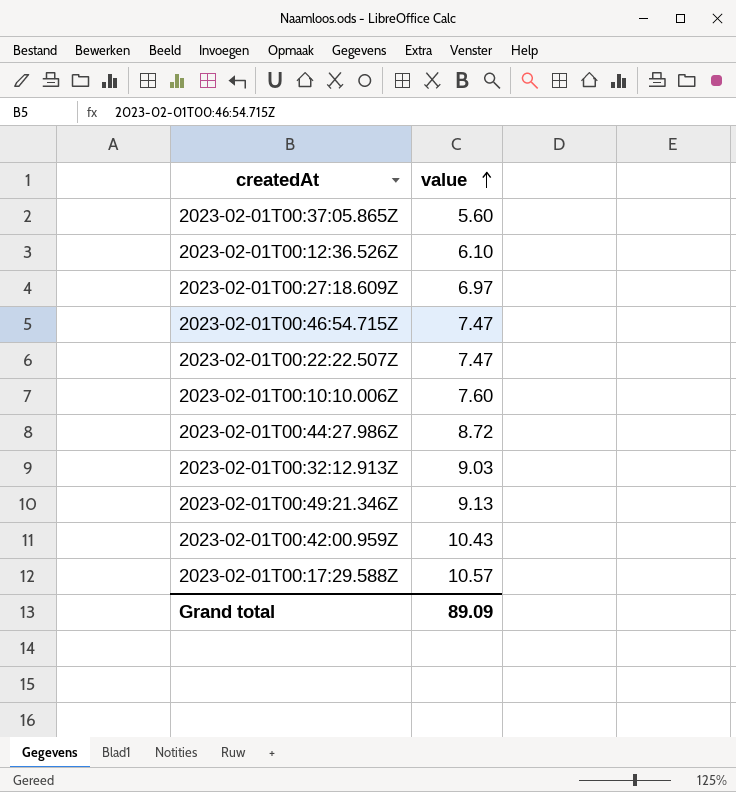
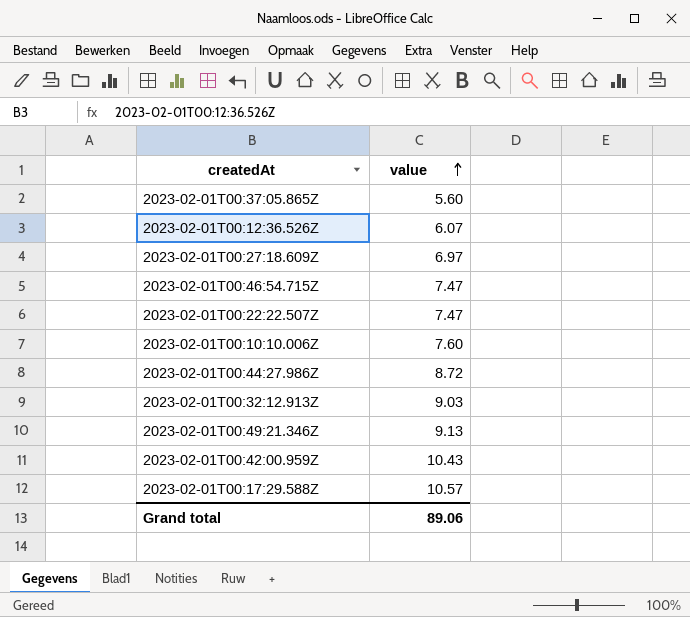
2023-02-01T00:12:36.526Z | value: 6.10 -> 6.07
Grand total | value: 89.09 -> 89.06

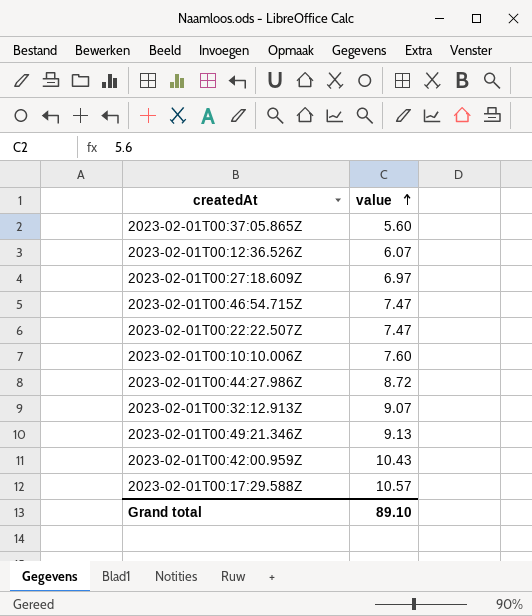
2023-02-01T00:32:12.913Z | value: 9.03 -> 9.07
Grand total | value: 89.06 -> 89.10

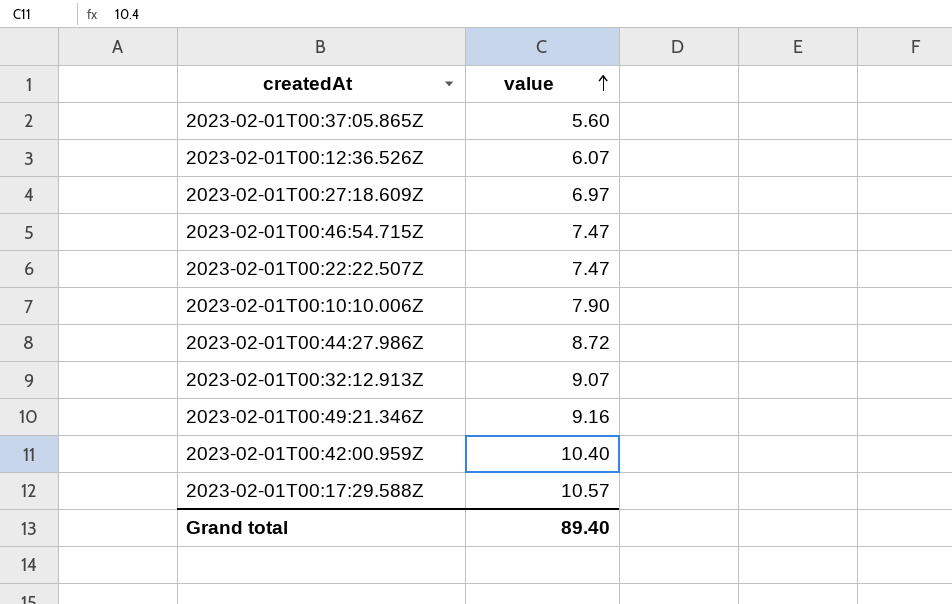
2023-02-01T00:10:10.006Z | value: 7.60 -> 7.90
2023-02-01T00:49:21.346Z | value: 9.13 -> 9.16
2023-02-01T00:42:00.959Z | value: 10.43 -> 10.40
Grand total | value: 89.10 -> 89.40

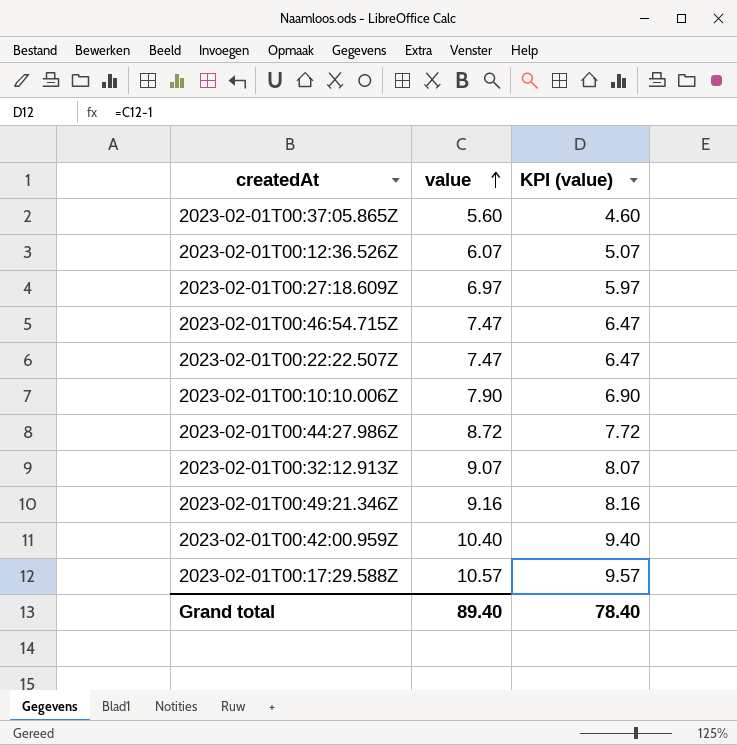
column KPI (value) | formula: none -> [value] - 1

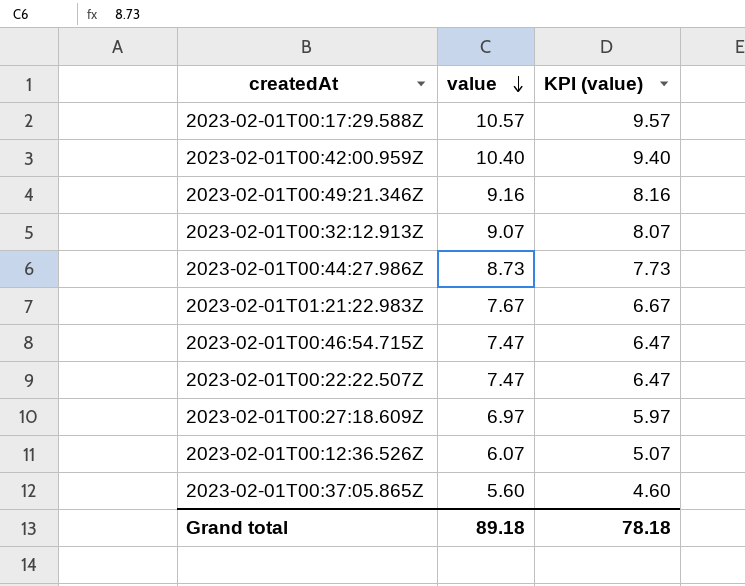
row order: value ascending -> value descending
row 2023-02-01T00:10:10.006Z: 7.90 | 6.90 -> none
2023-02-01T00:44:27.986Z | value: 8.72 -> 8.73
2023-02-01T00:44:27.986Z | KPI (value): 7.72 -> 7.73
row 2023-02-01T01:21:22.983Z: none -> 7.67 | 6.67
Grand total | value: 89.40 -> 89.18
Grand total | KPI (value): 78.40 -> 78.18

